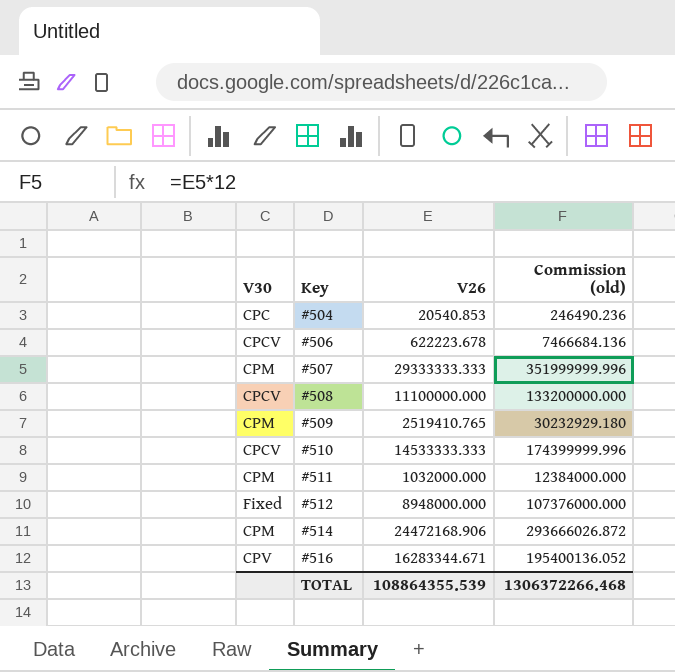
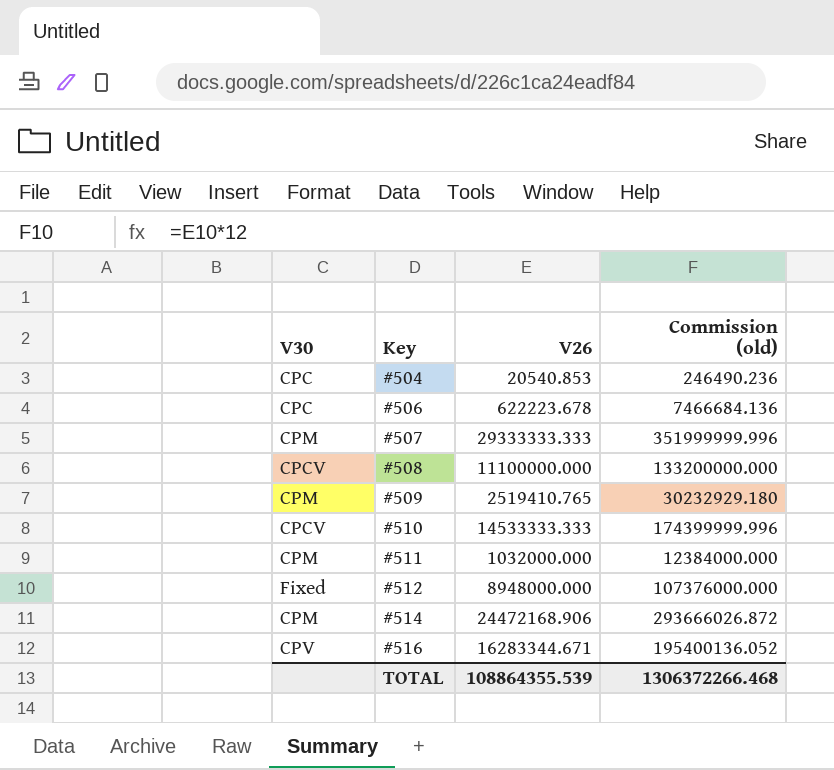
#506 | V30: CPCV -> CPC

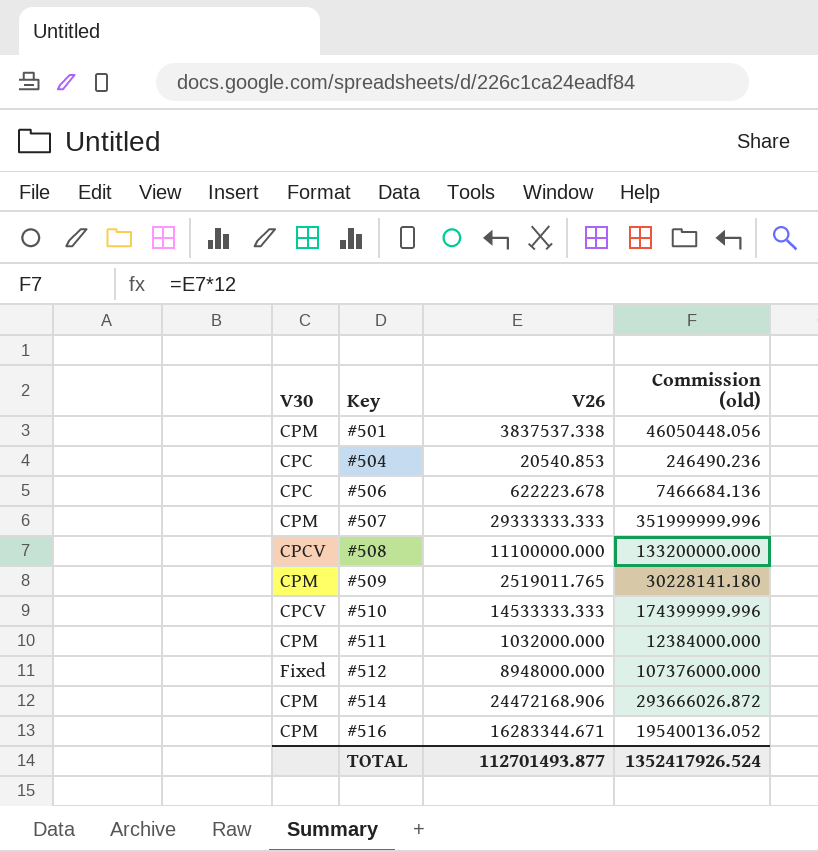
row #501: none -> CPM | 3837537.338 | 46050448.056
#509 | V26: 2519410.765 -> 2519011.765
#509 | Commission (old): 30232929.180 -> 30228141.180
#516 | V30: CPV -> CPM
TOTAL | V26: 108864355.539 -> 112701493.877
TOTAL | Commission (old): 1306372266.468 -> 1352417926.524

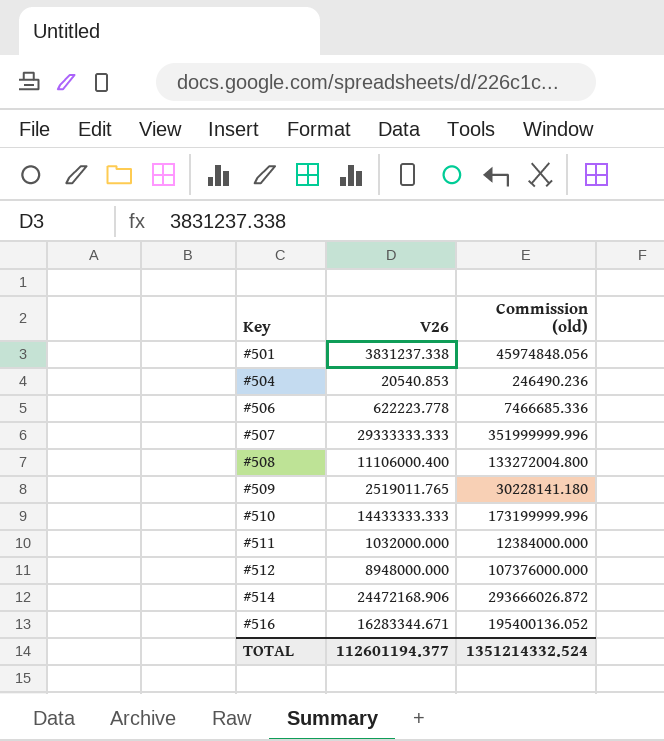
column V30 | position: 1 -> none
#501 | V26: 3837537.338 -> 3831237.338
#501 | Commission (old): 46050448.056 -> 45974848.056
#506 | V26: 622223.678 -> 622223.778
#506 | Commission (old): 7466684.136 -> 7466685.336
#508 | V26: 11100000.000 -> 11106000.400
#508 | Commission (old): 133200000.000 -> 133272004.800
#510 | V26: 14533333.333 -> 14433333.333
#510 | Commission (old): 174399999.996 -> 173199999.996
TOTAL | V26: 112701493.877 -> 112601194.377
TOTAL | Commission (old): 1352417926.524 -> 1351214332.524

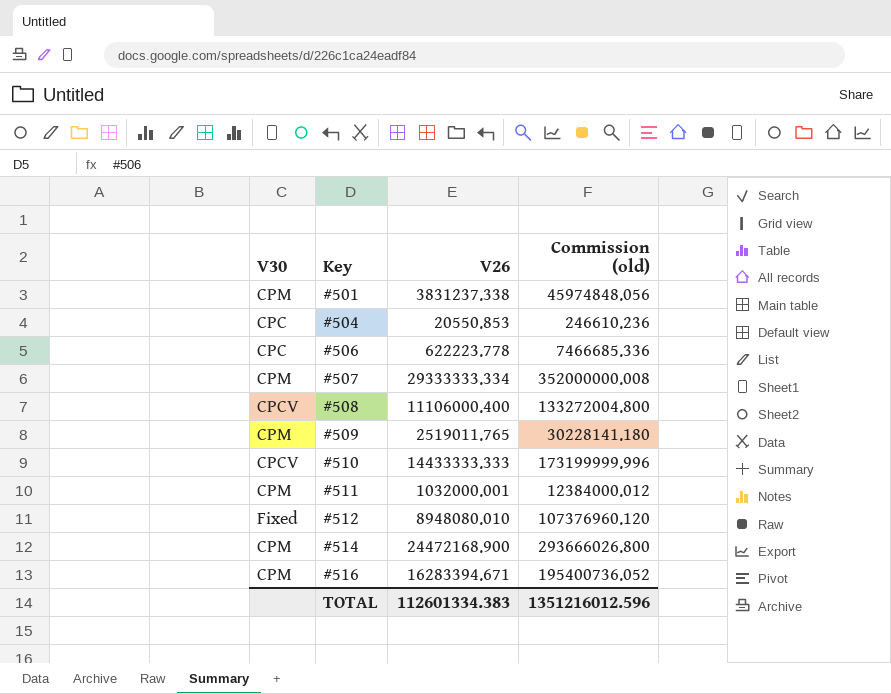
column V30 | position: none -> 1
#504 | V26: 20540.853 -> 20550.853
#504 | Commission (old): 246490.236 -> 246610.236
#507 | V26: 29333333.333 -> 29333333.334
#507 | Commission (old): 351999999.996 -> 352000000.008
#511 | V26: 1032000.000 -> 1032000.001
#511 | Commission (old): 12384000.000 -> 12384000.012
#512 | V26: 8948000.000 -> 8948080.010
#512 | Commission (old): 107376000.000 -> 107376960.120
#514 | V26: 24472168.906 -> 24472168.900
#514 | Commission (old): 293666026.872 -> 293666026.800
#516 | V26: 16283344.671 -> 16283394.671
#516 | Commission (old): 195400136.052 -> 195400736.052
TOTAL | V26: 112601194.377 -> 112601334.383
TOTAL | Commission (old): 1351214332.524 -> 1351216012.596

